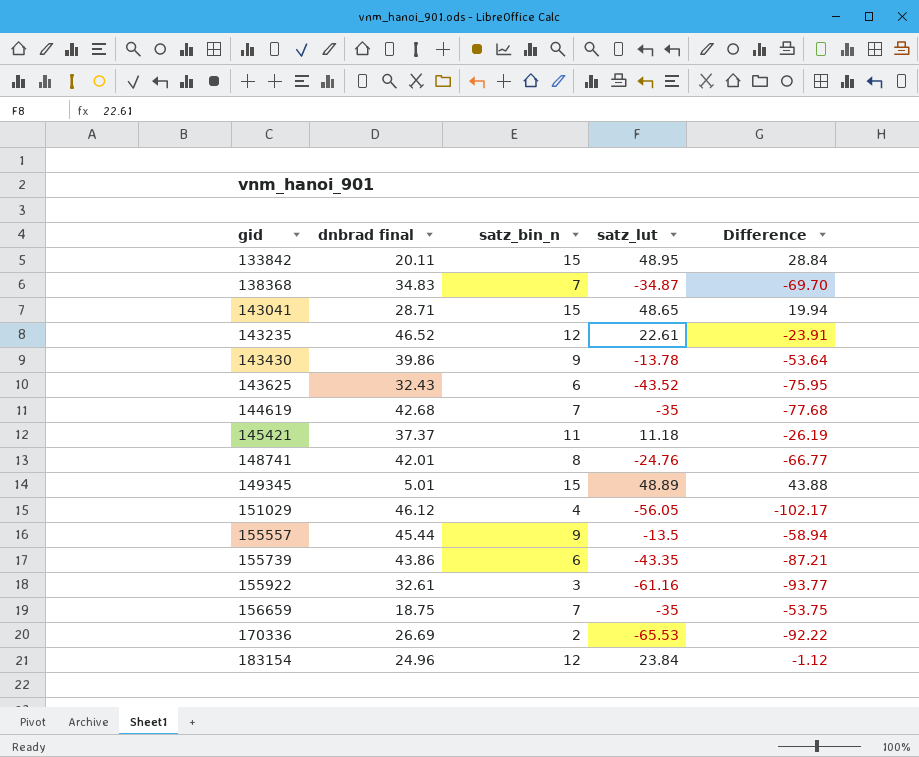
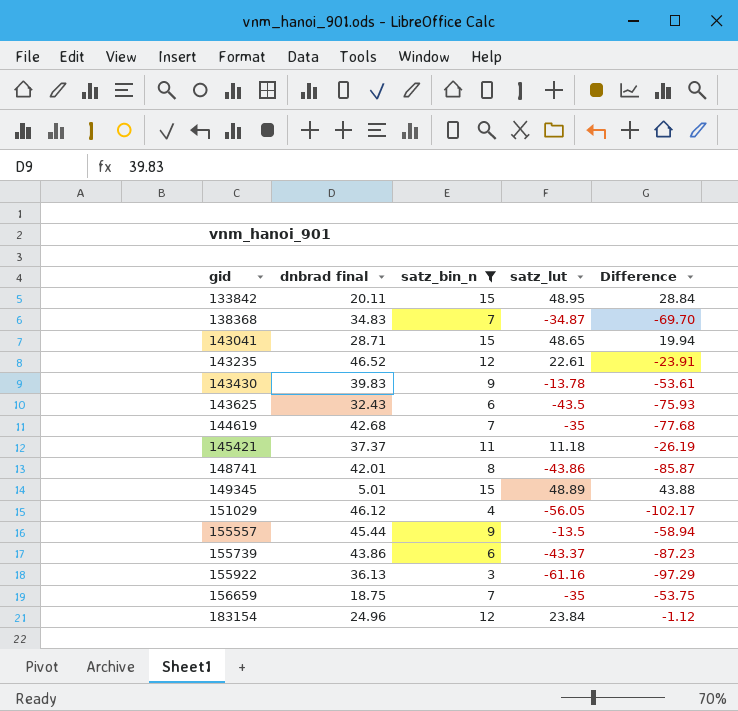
filter: none -> satz_bin_n != 2
143430 | dnbrad final: 39.86 -> 39.83
143430 | Difference: -53.64 -> -53.61
143625 | satz_lut: -43.52 -> -43.5
143625 | Difference: -75.95 -> -75.93
148741 | satz_lut: -24.76 -> -43.86
148741 | Difference: -66.77 -> -85.87
155739 | satz_lut: -43.35 -> -43.37
155739 | Difference: -87.21 -> -87.23
155922 | dnbrad final: 32.61 -> 36.13
155922 | Difference: -93.77 -> -97.29

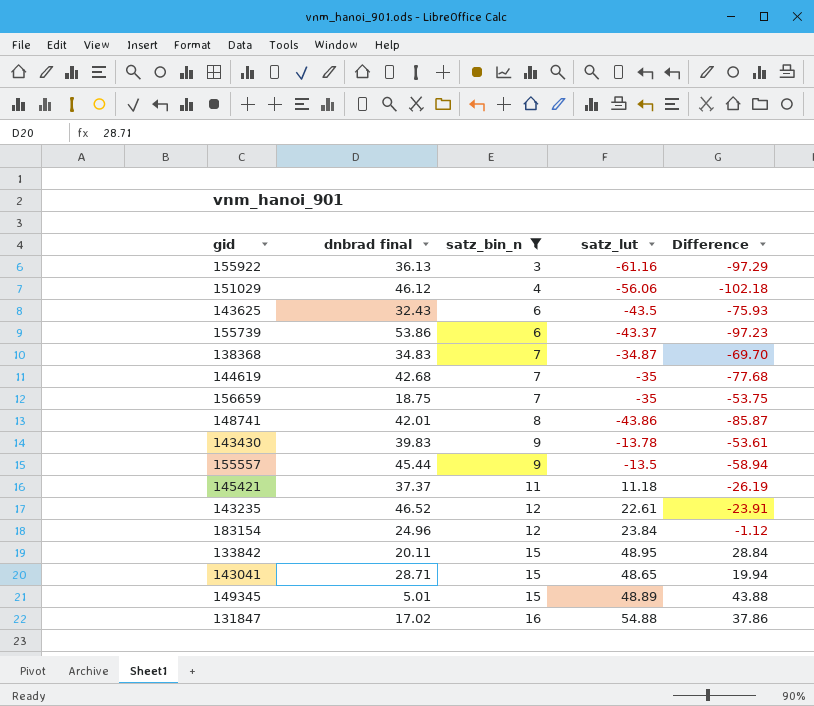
row order: gid ascending -> satz_bin_n ascending
151029 | satz_lut: -56.05 -> -56.06
151029 | Difference: -102.17 -> -102.18
155739 | dnbrad final: 43.86 -> 53.86
155739 | Difference: -87.23 -> -97.23
row 131847: none -> 17.02 | 16 | 54.88 | 37.86

